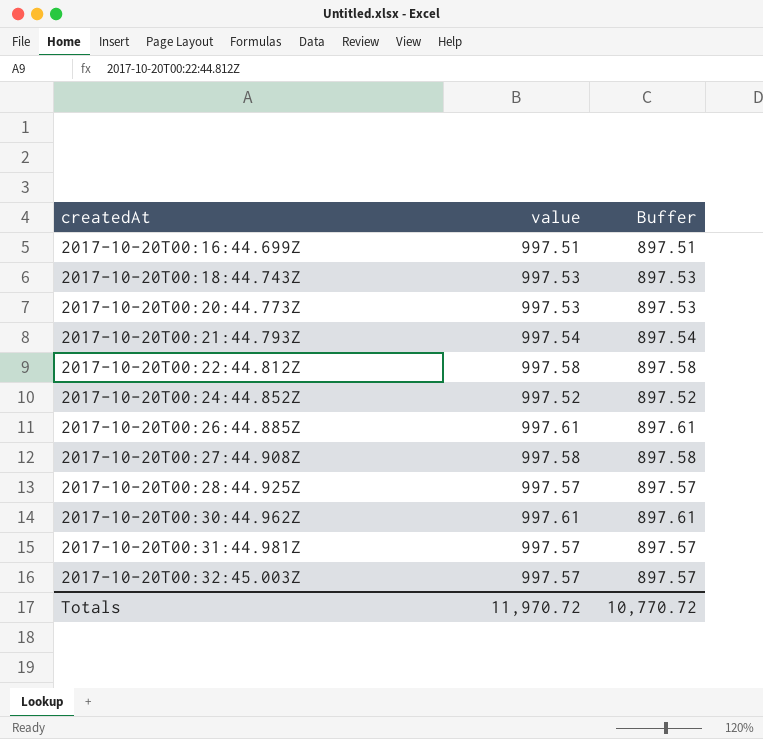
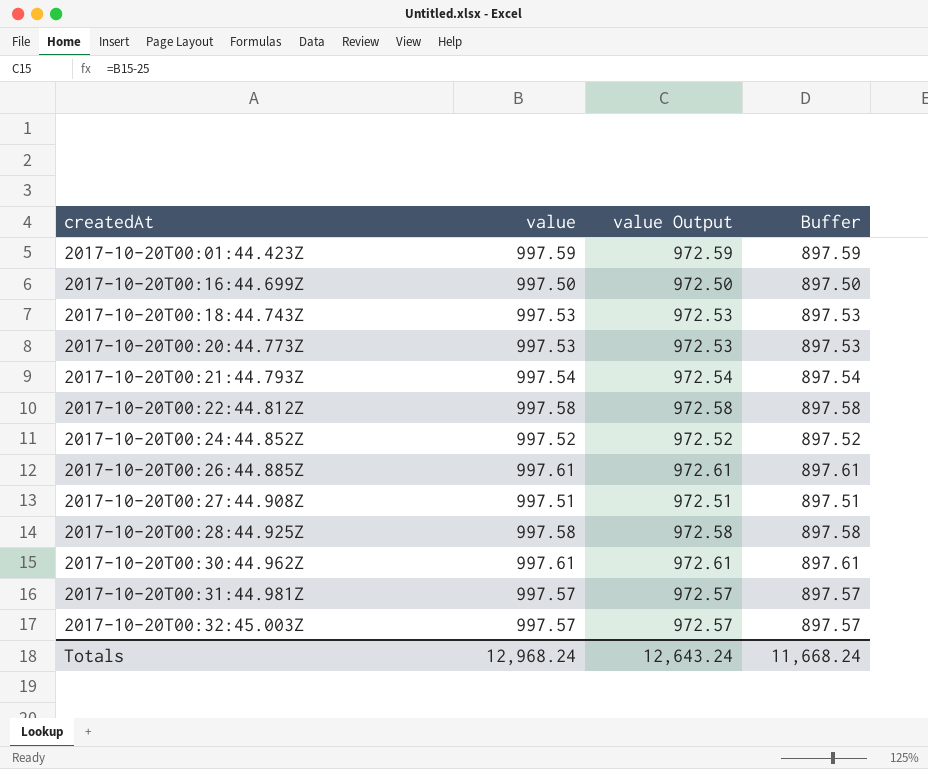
column value Output | formula: none -> [value] - 25
row 2017-10-20T00:01:44.423Z: none -> 997.59 | 972.59 | 897.59
2017-10-20T00:16:44.699Z | value: 997.51 -> 997.50
2017-10-20T00:16:44.699Z | Buffer: 897.51 -> 897.50
2017-10-20T00:27:44.908Z | value: 997.58 -> 997.51
2017-10-20T00:27:44.908Z | Buffer: 897.58 -> 897.51
2017-10-20T00:28:44.925Z | value: 997.57 -> 997.58
2017-10-20T00:28:44.925Z | Buffer: 897.57 -> 897.58
Totals | value: 11,970.72 -> 12,968.24
Totals | Buffer: 10,770.72 -> 11,668.24

